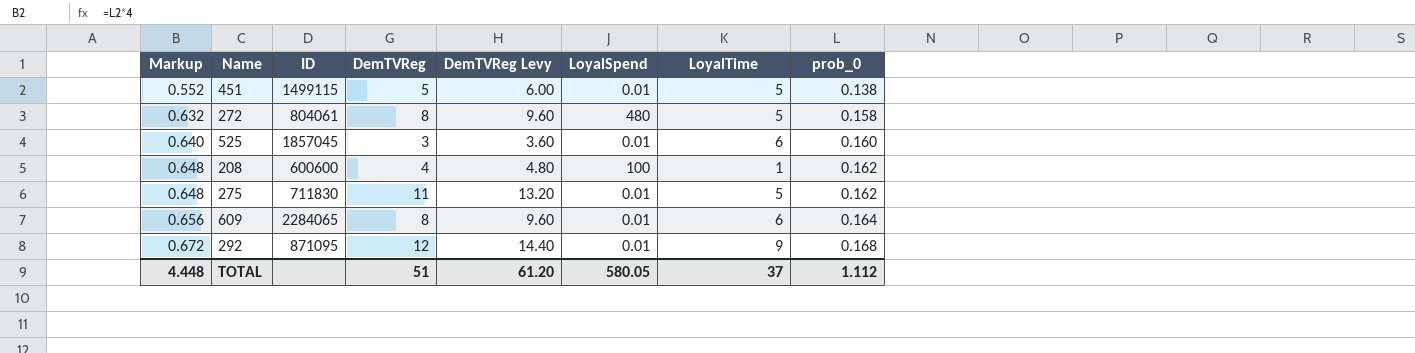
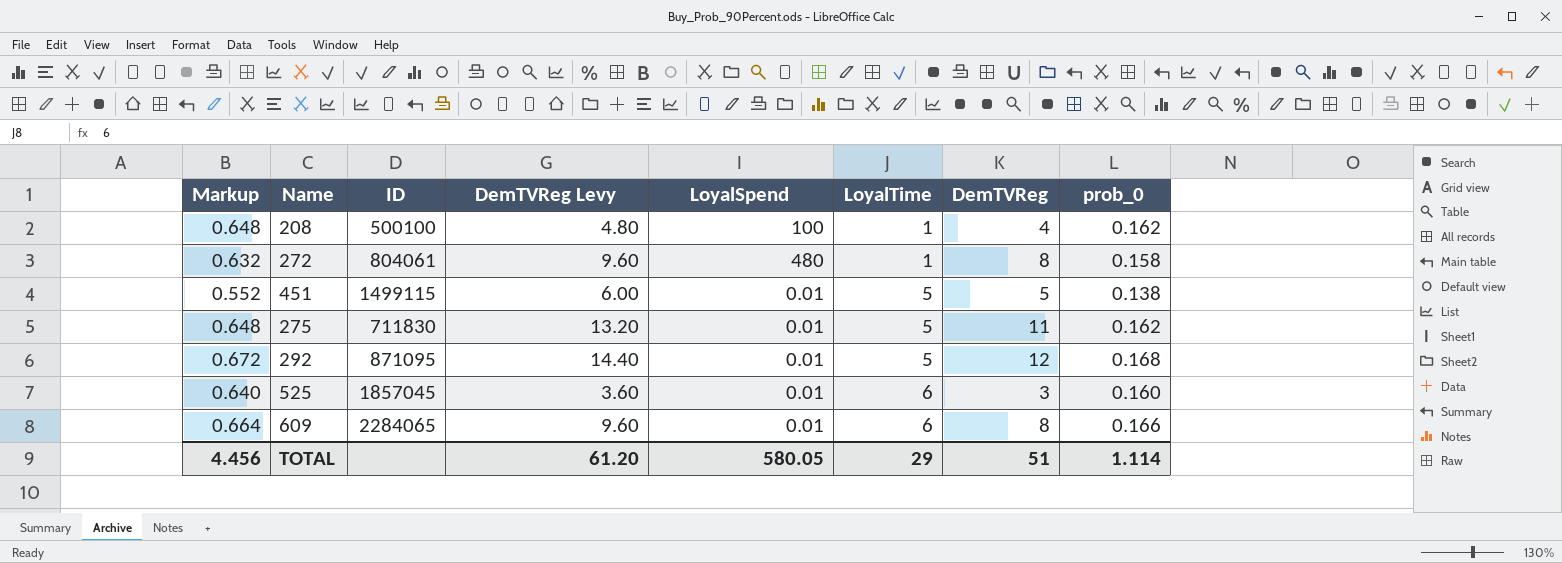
row order: Markup ascending -> LoyalTime ascending
column DemTVReg | position: 4 -> 7
208 | ID: 600600 -> 500100
272 | LoyalTime: 5 -> 1
292 | LoyalTime: 9 -> 5
609 | Markup: 0.656 -> 0.664
609 | prob_0: 0.164 -> 0.166
TOTAL | Markup: 4.448 -> 4.456
TOTAL | LoyalTime: 37 -> 29
TOTAL | prob_0: 1.112 -> 1.114

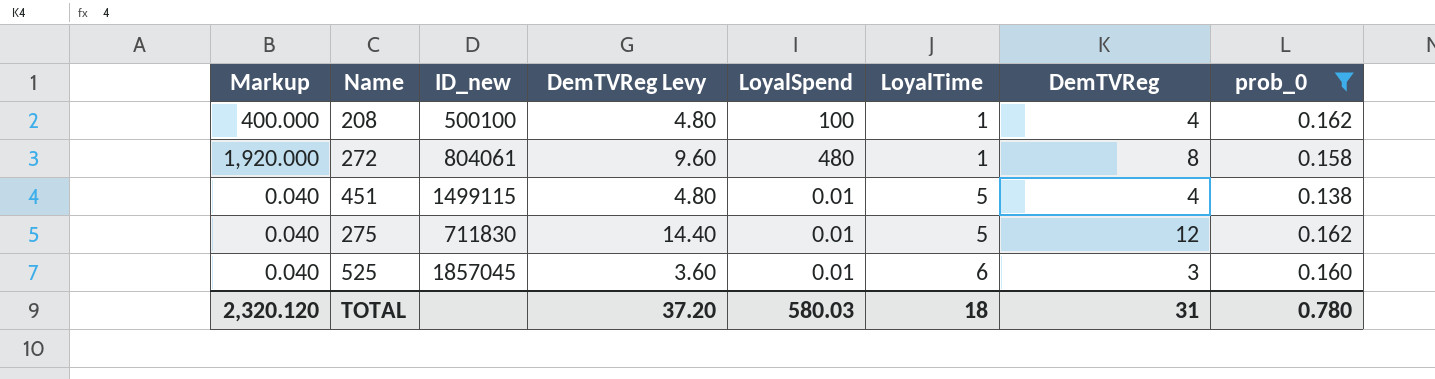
filter: none -> prob_0 <= 0.162
column Markup | formula: [prob_0] * 4 -> [LoyalSpend] * 4
column name: ID -> ID_new
451 | DemTVReg Levy: 6.00 -> 4.80
451 | DemTVReg: 5 -> 4
275 | DemTVReg Levy: 13.20 -> 14.40
275 | DemTVReg: 11 -> 12
TOTAL | Markup: 4.456 -> 2,320.120
TOTAL | DemTVReg Levy: 61.20 -> 37.20
TOTAL | LoyalSpend: 580.05 -> 580.03
TOTAL | LoyalTime: 29 -> 18
TOTAL | DemTVReg: 51 -> 31
TOTAL | prob_0: 1.114 -> 0.780

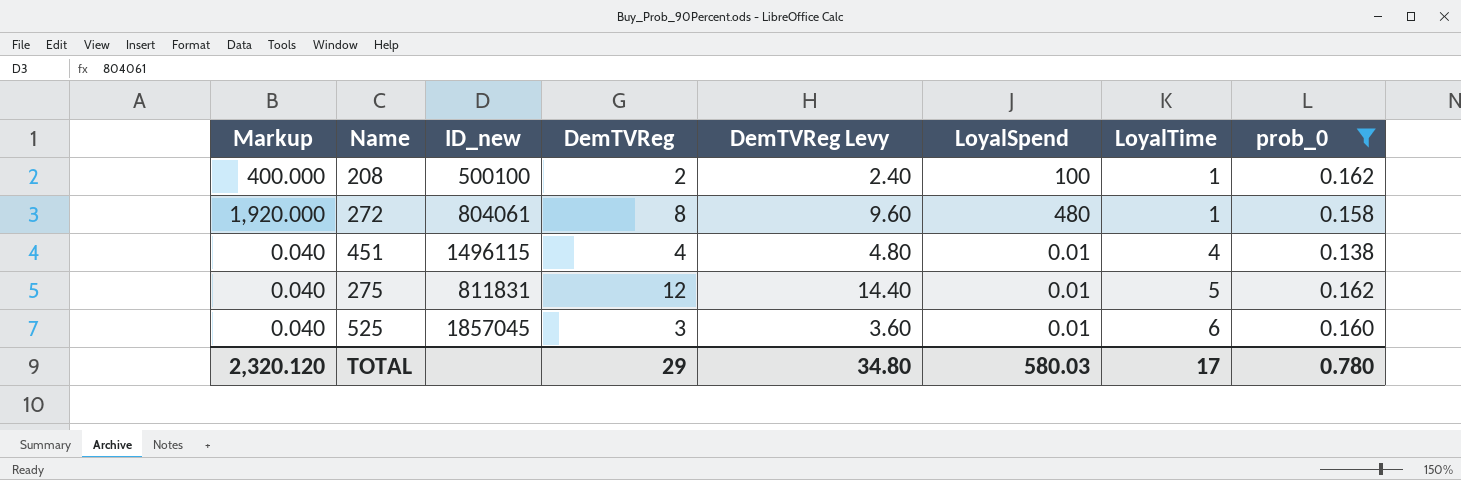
column DemTVReg | position: 7 -> 4
208 | DemTVReg: 4 -> 2
208 | DemTVReg Levy: 4.80 -> 2.40
451 | ID_new: 1499115 -> 1496115
451 | LoyalTime: 5 -> 4
275 | ID_new: 711830 -> 811831
TOTAL | DemTVReg: 31 -> 29
TOTAL | DemTVReg Levy: 37.20 -> 34.80
TOTAL | LoyalTime: 18 -> 17

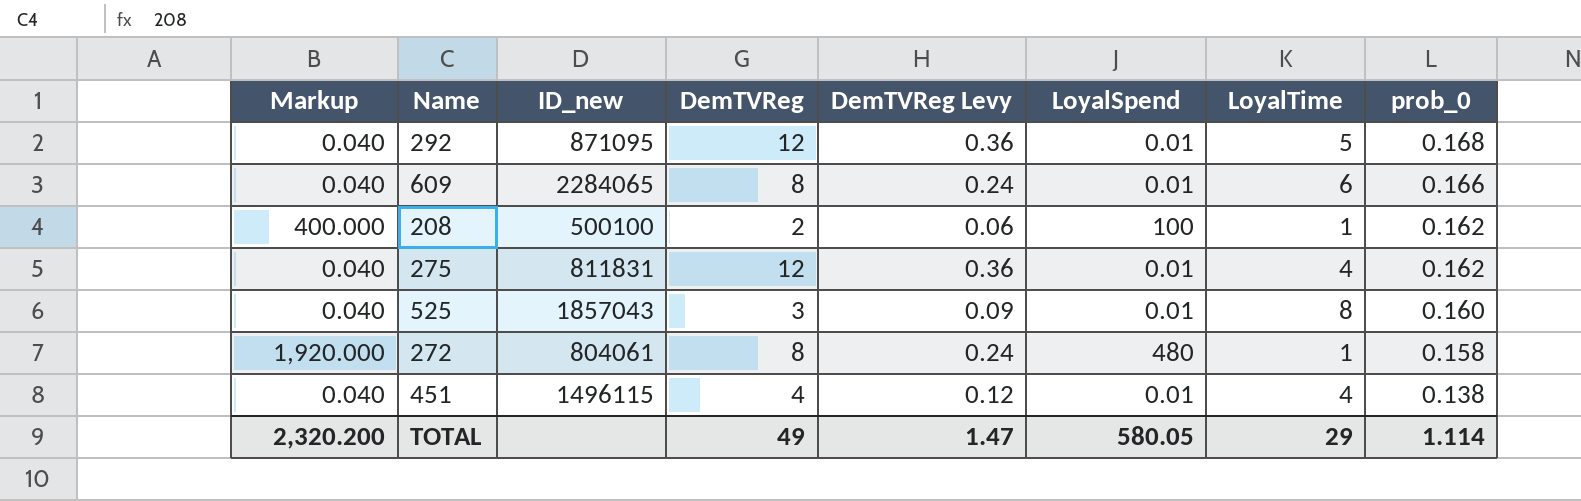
filter: prob_0 <= 0.162 -> none
row order: LoyalTime ascending -> prob_0 descending
column DemTVReg Levy | formula: [DemTVReg] * 1.2 -> [DemTVReg] * 0.03
275 | LoyalTime: 5 -> 4
525 | ID_new: 1857045 -> 1857043
525 | LoyalTime: 6 -> 8
TOTAL | Markup: 2,320.120 -> 2,320.200
TOTAL | DemTVReg: 29 -> 49
TOTAL | DemTVReg Levy: 34.80 -> 1.47
TOTAL | LoyalSpend: 580.03 -> 580.05
TOTAL | LoyalTime: 17 -> 29
TOTAL | prob_0: 0.780 -> 1.114

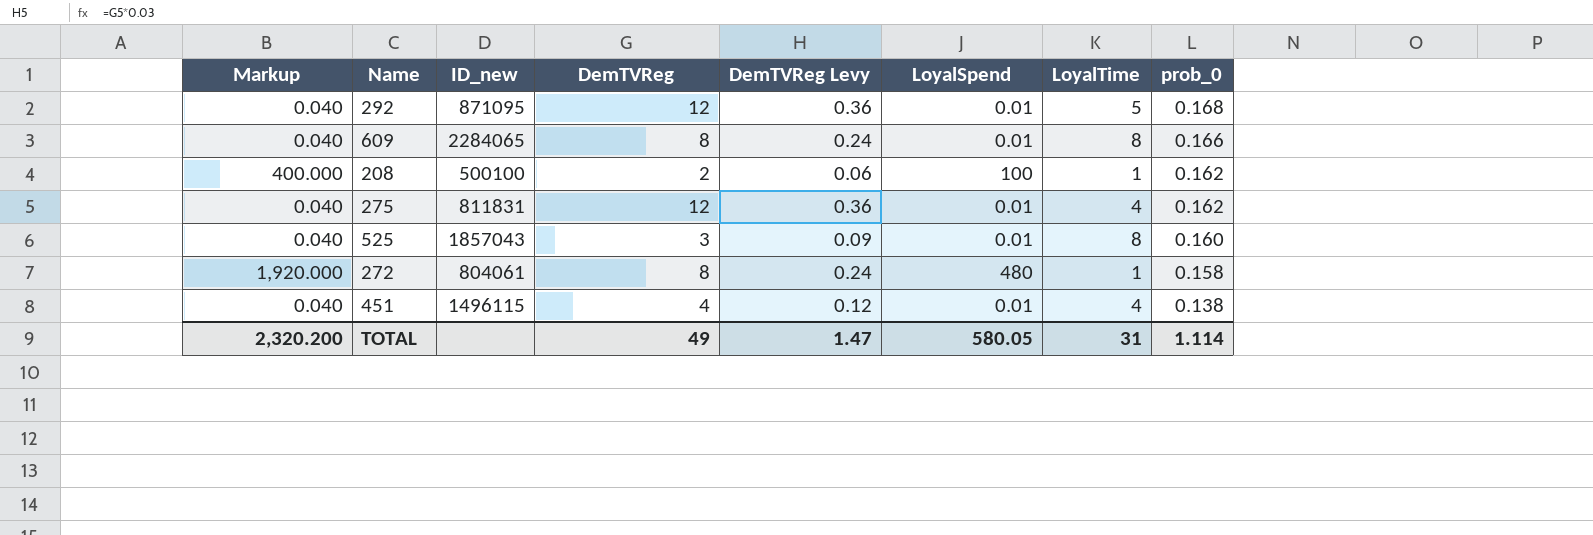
609 | LoyalTime: 6 -> 8
TOTAL | LoyalTime: 29 -> 31

